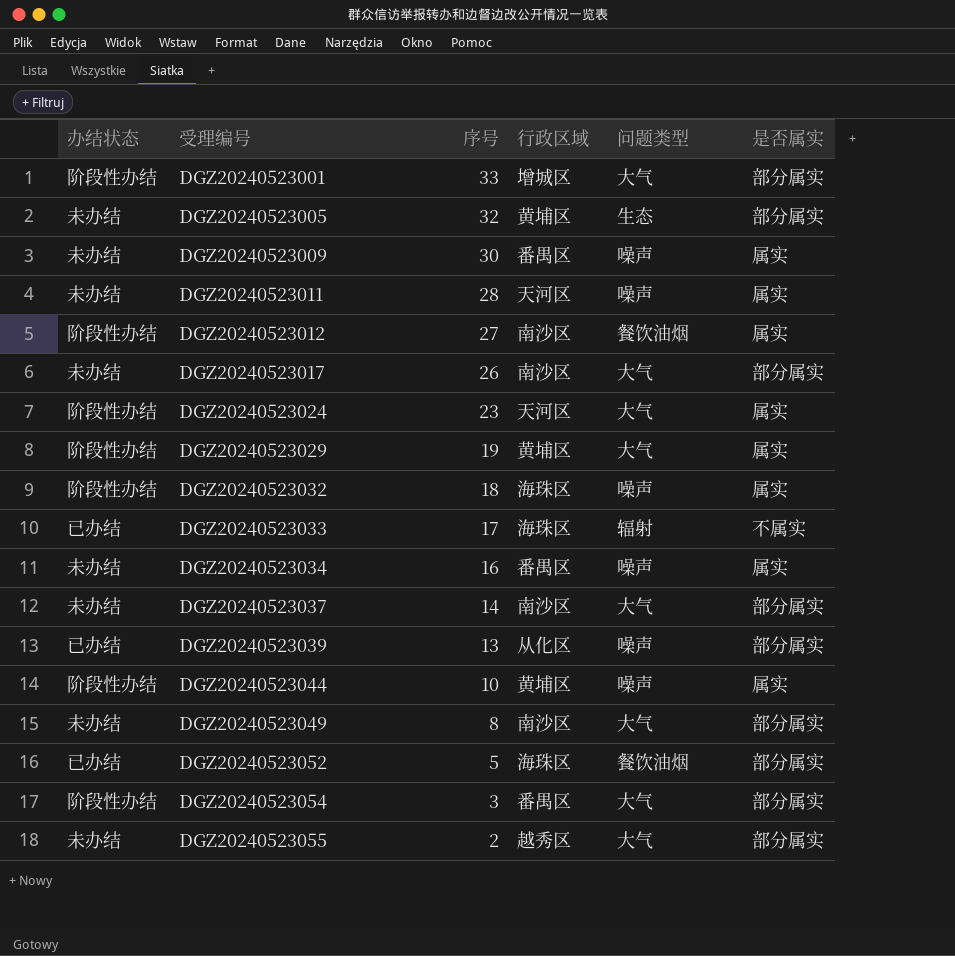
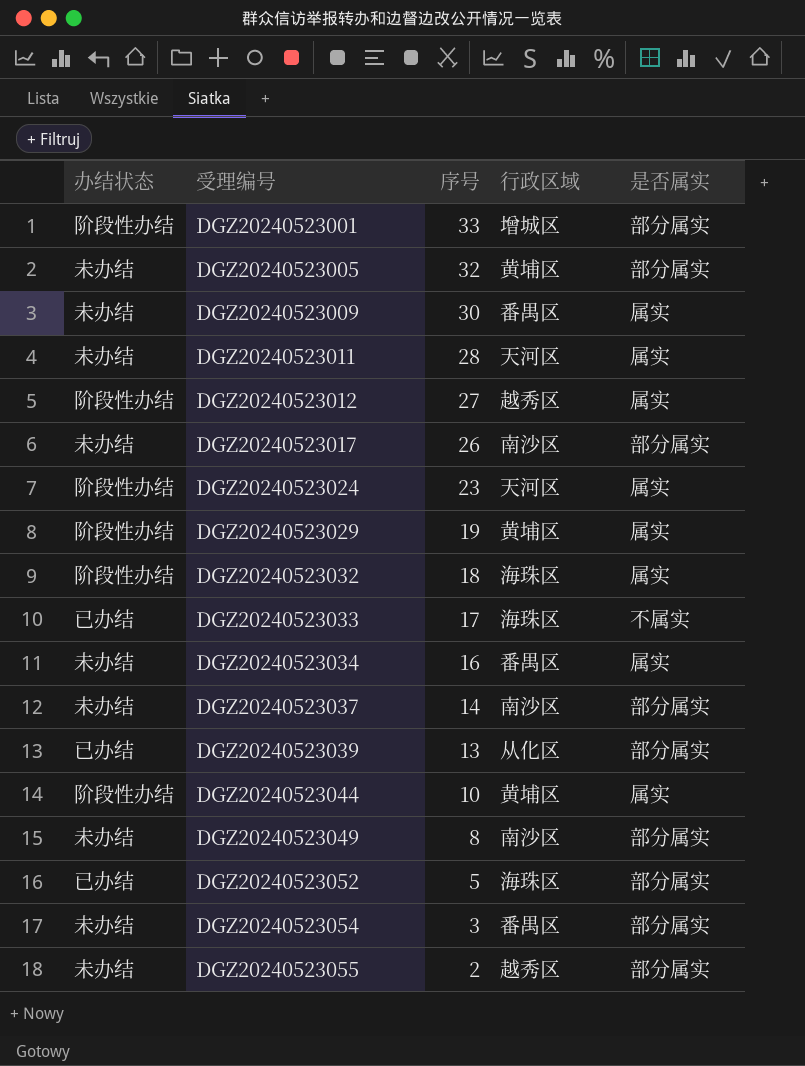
column 问题类型 | position: 5 -> none
DGZ20240523012 | 行政区域: 南沙区 -> 越秀区
DGZ20240523054 | 办结状态: 阶段性办结 -> 未办结

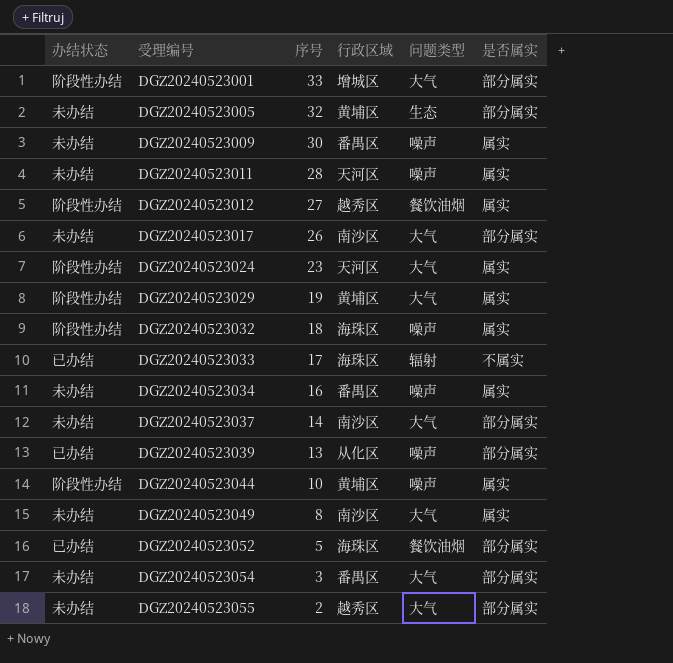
column 问题类型 | position: none -> 5
DGZ20240523049 | 是否属实: 部分属实 -> 属实

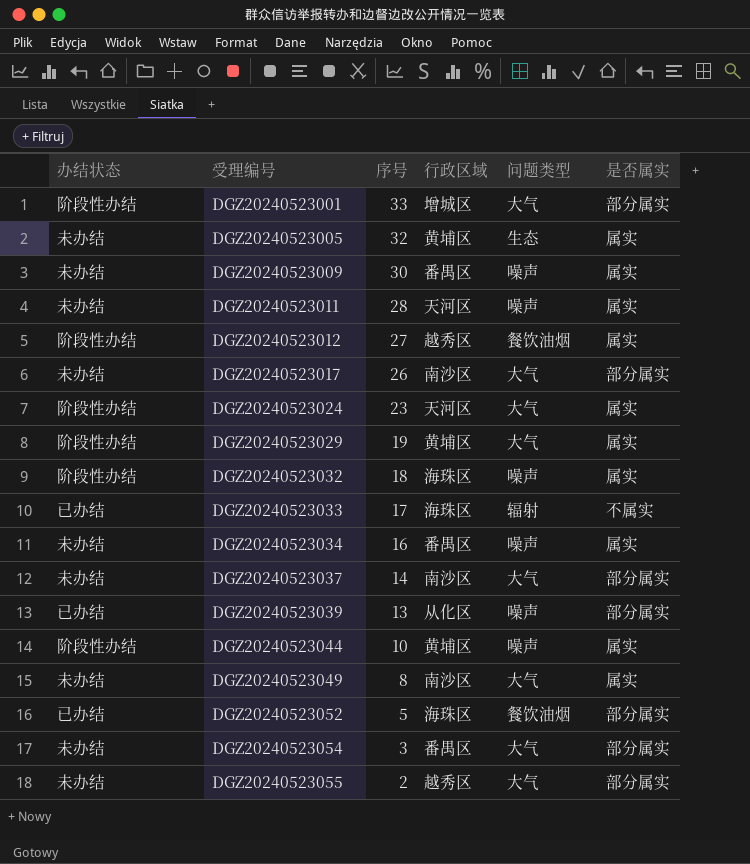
DGZ20240523005 | 是否属实: 部分属实 -> 属实

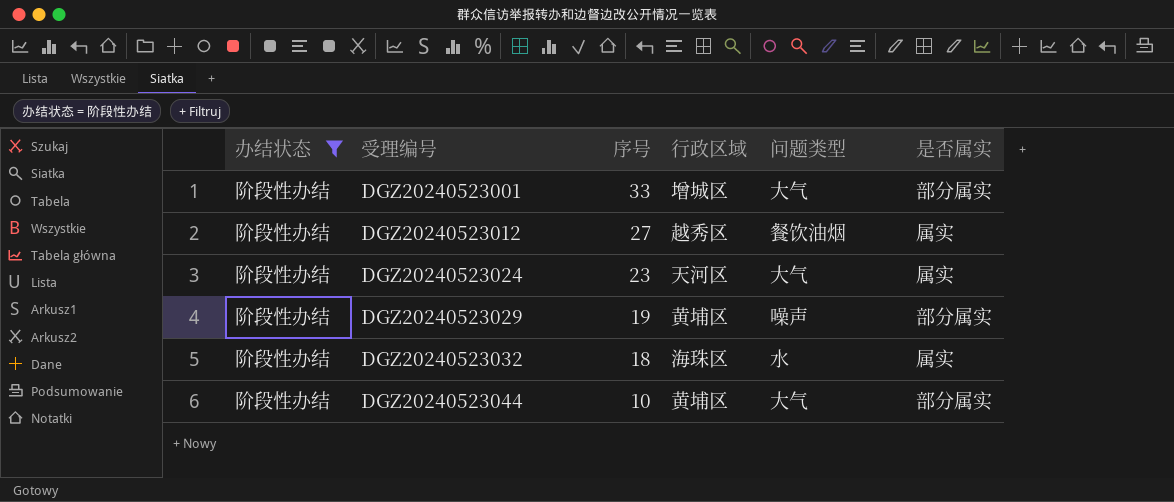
filter: none -> 办结状态 = 阶段性办结
DGZ20240523029 | 问题类型: 大气 -> 噪声
DGZ20240523029 | 是否属实: 属实 -> 部分属实
DGZ20240523032 | 问题类型: 噪声 -> 水
DGZ20240523044 | 问题类型: 噪声 -> 大气
DGZ20240523044 | 是否属实: 属实 -> 部分属实

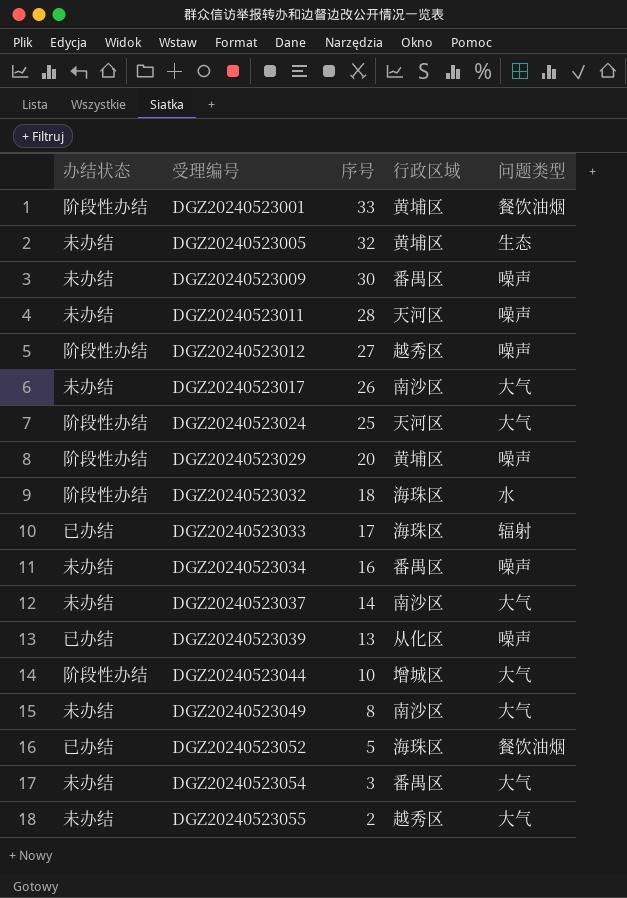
filter: 办结状态 = 阶段性办结 -> none
column 是否属实 | position: 6 -> none
DGZ20240523001 | 行政区域: 增城区 -> 黄埔区
DGZ20240523001 | 问题类型: 大气 -> 餐饮油烟
DGZ20240523012 | 问题类型: 餐饮油烟 -> 噪声
DGZ20240523024 | 序号: 23 -> 25
DGZ20240523029 | 序号: 19 -> 20
DGZ20240523044 | 行政区域: 黄埔区 -> 增城区

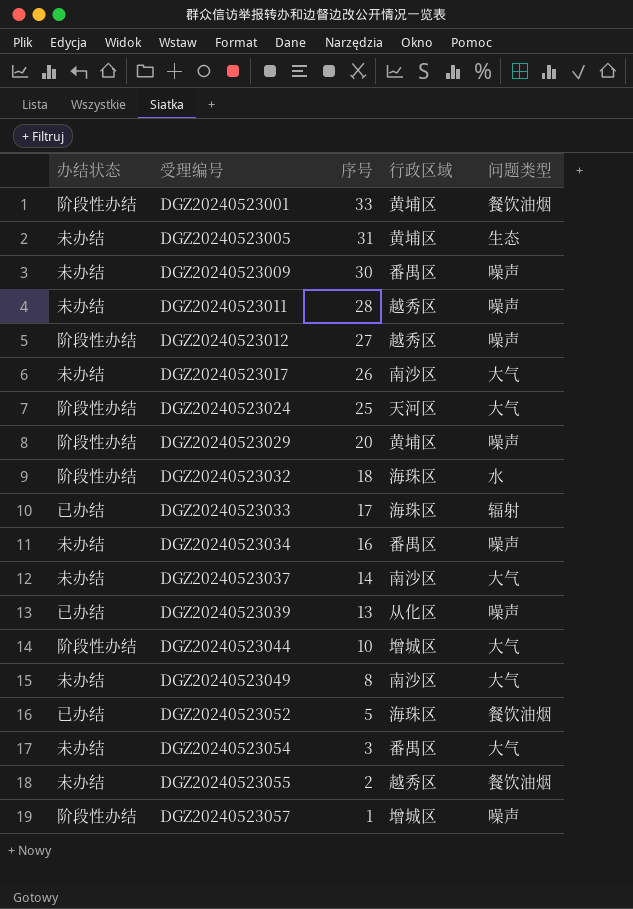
DGZ20240523005 | 序号: 32 -> 31
DGZ20240523011 | 行政区域: 天河区 -> 越秀区
DGZ20240523055 | 问题类型: 大气 -> 餐饮油烟
row DGZ20240523057: none -> 阶段性办结 | 1 | 增城区 | 噪声

